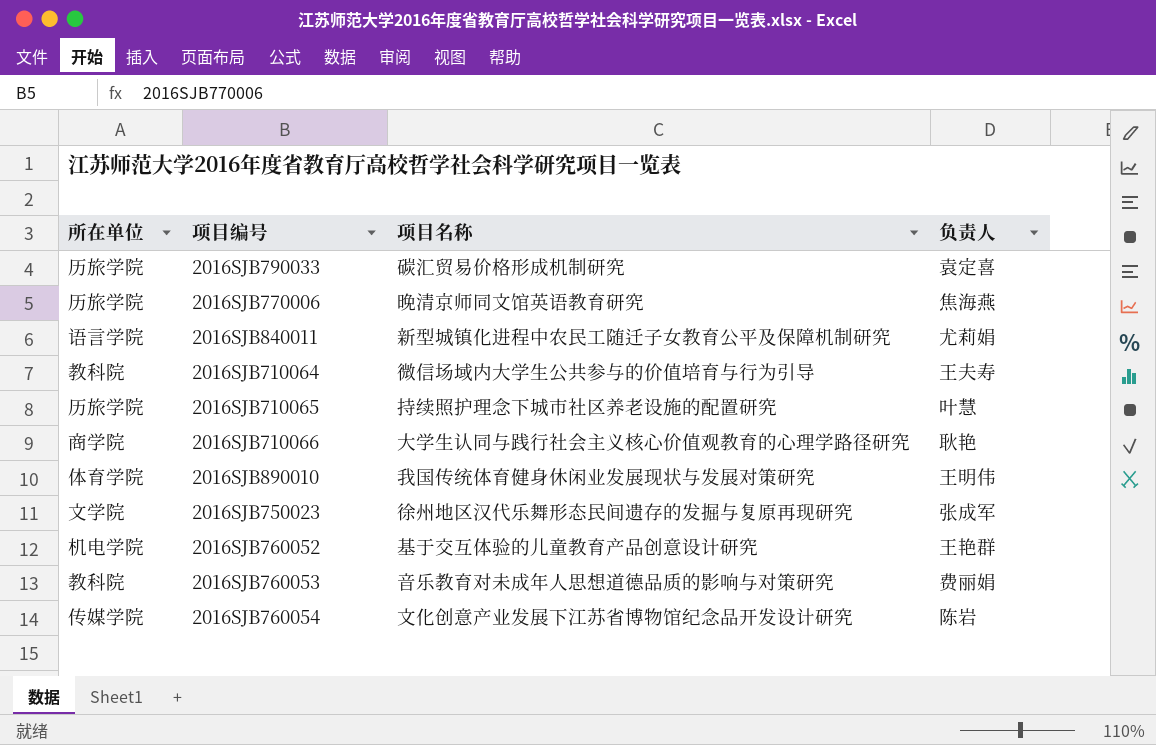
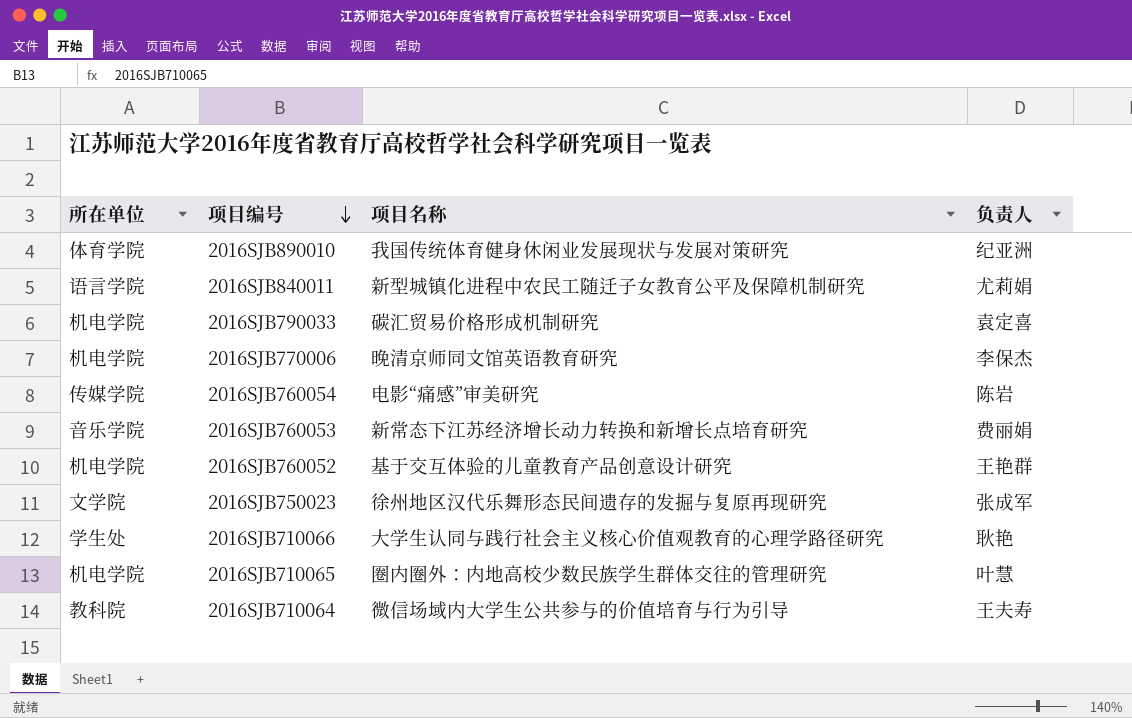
row order: none -> 项目编号 descending
2016SJB890010 | 负责人: 王明伟 -> 纪亚洲
2016SJB790033 | 所在单位: 历旅学院 -> 机电学院
2016SJB770006 | 所在单位: 历旅学院 -> 机电学院
2016SJB770006 | 负责人: 焦海燕 -> 李保杰
2016SJB760054 | 项目名称: 文化创意产业发展下江苏省博物馆纪念品开发设计研究 -> 电影“痛感”审美研究
2016SJB760053 | 所在单位: 教科院 -> 音乐学院
2016SJB760053 | 项目名称: 音乐教育对未成年人思想道德品质的影响与对策研究 -> 新常态下江苏经济增长动力转换和新增长点培育研究
2016SJB710066 | 所在单位: 商学院 -> 学生处
2016SJB710065 | 所在单位: 历旅学院 -> 机电学院
2016SJB710065 | 项目名称: 持续照护理念下城市社区养老设施的配置研究 -> 圈内圈外：内地高校少数民族学生群体交往的管理研究

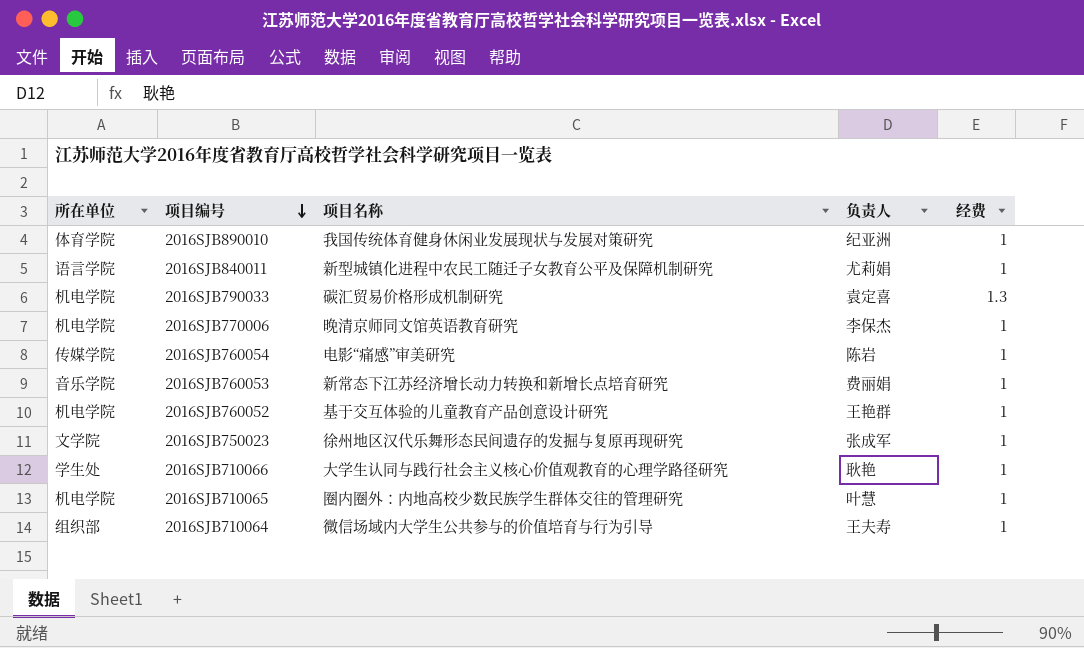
column 经费 | position: none -> 5
2016SJB710064 | 所在单位: 教科院 -> 组织部

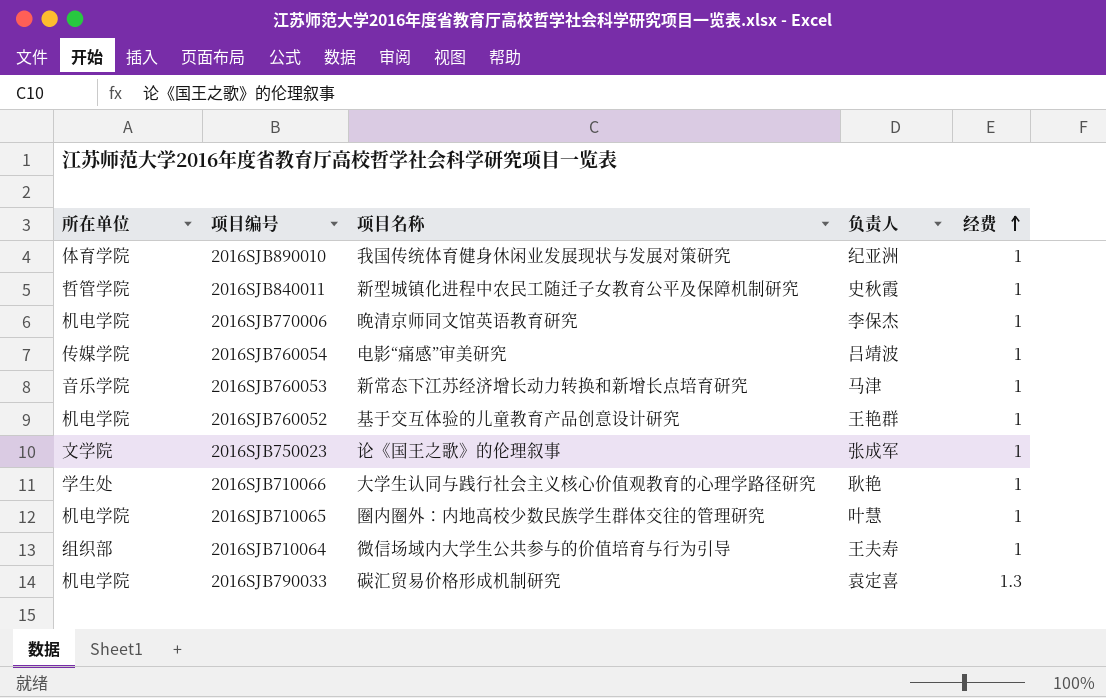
row order: 项目编号 descending -> 经费 ascending
2016SJB840011 | 所在单位: 语言学院 -> 哲管学院
2016SJB840011 | 负责人: 尤莉娟 -> 史秋霞
2016SJB760054 | 负责人: 陈岩 -> 吕靖波
2016SJB760053 | 负责人: 费丽娟 -> 马津
2016SJB750023 | 项目名称: 徐州地区汉代乐舞形态民间遗存的发掘与复原再现研究 -> 论《国王之歌》的伦理叙事

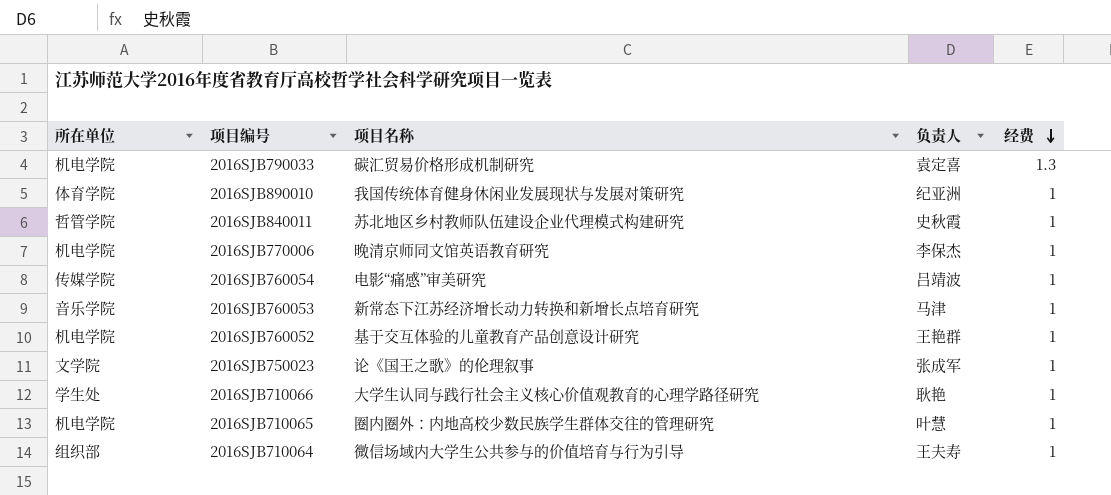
row order: 经费 ascending -> 经费 descending
2016SJB840011 | 项目名称: 新型城镇化进程中农民工随迁子女教育公平及保障机制研究 -> 苏北地区乡村教师队伍建设企业代理模式构建研究

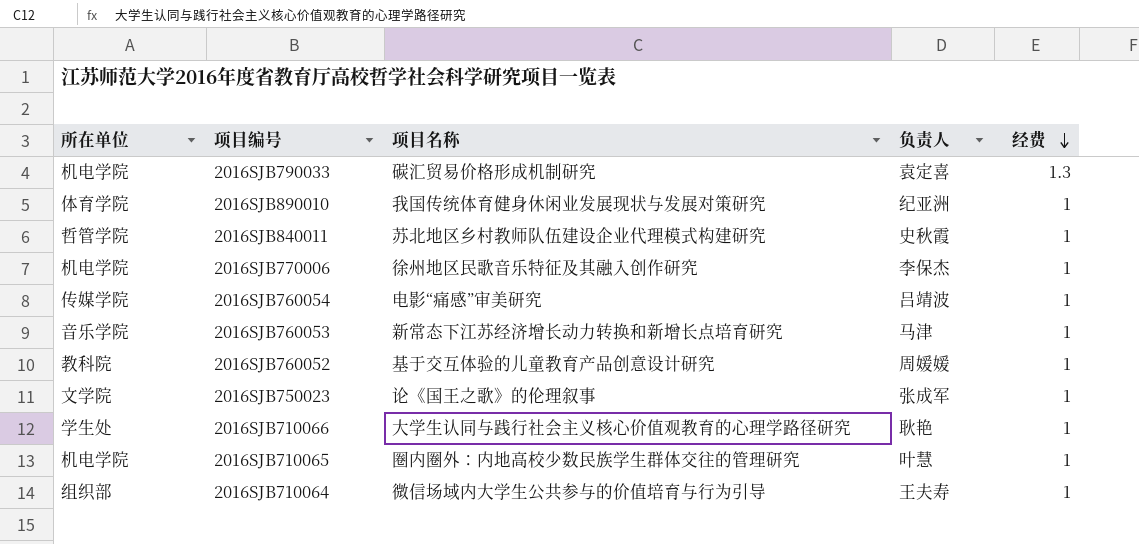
2016SJB770006 | 项目名称: 晚清京师同文馆英语教育研究 -> 徐州地区民歌音乐特征及其融入创作研究
2016SJB760052 | 所在单位: 机电学院 -> 教科院
2016SJB760052 | 负责人: 王艳群 -> 周媛媛

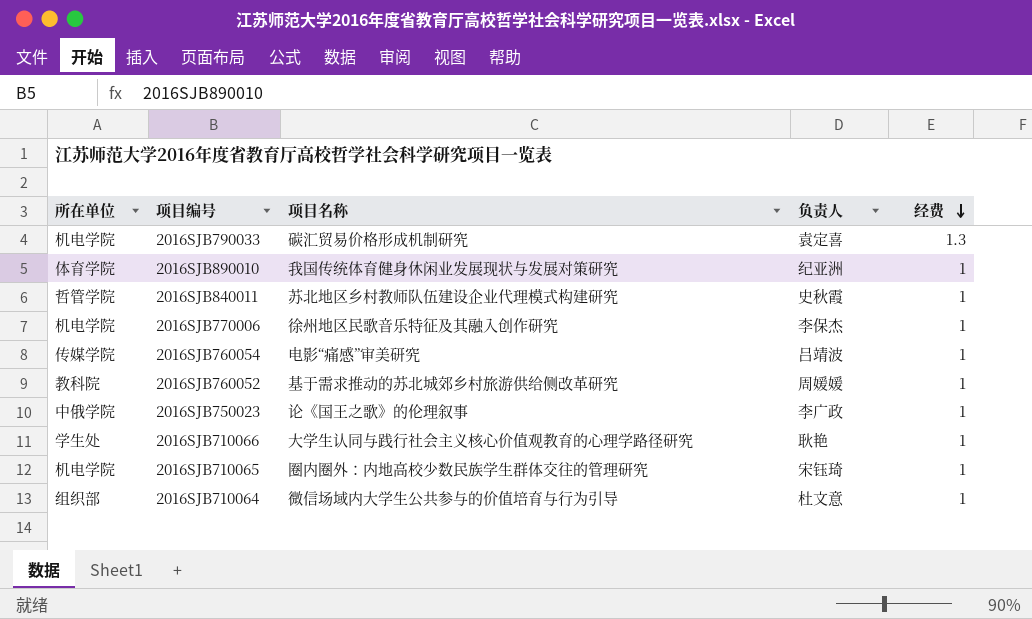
row 2016SJB760053: 音乐学院 | 新常态下江苏经济增长动力转换和新增长点培育研究 | 马津 | 1 -> none
2016SJB760052 | 项目名称: 基于交互体验的儿童教育产品创意设计研究 -> 基于需求推动的苏北城郊乡村旅游供给侧改革研究
2016SJB750023 | 所在单位: 文学院 -> 中俄学院
2016SJB750023 | 负责人: 张成军 -> 李广政
2016SJB710065 | 负责人: 叶慧 -> 宋钰琦
2016SJB710064 | 负责人: 王夫寿 -> 杜文意

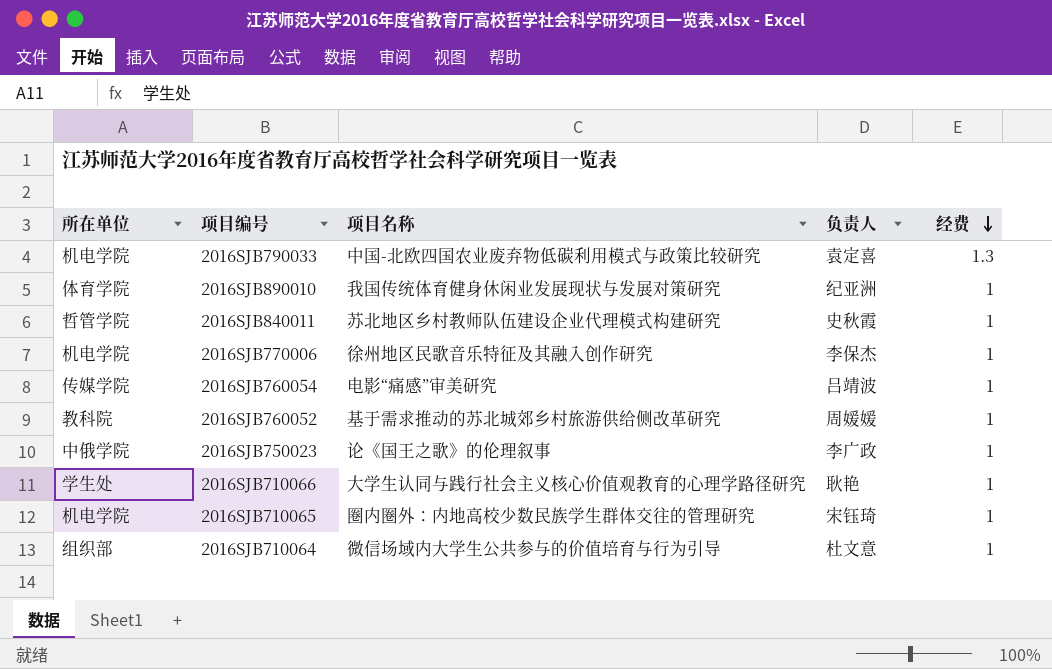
2016SJB790033 | 项目名称: 碳汇贸易价格形成机制研究 -> 中国-北欧四国农业废弃物低碳利用模式与政策比较研究

